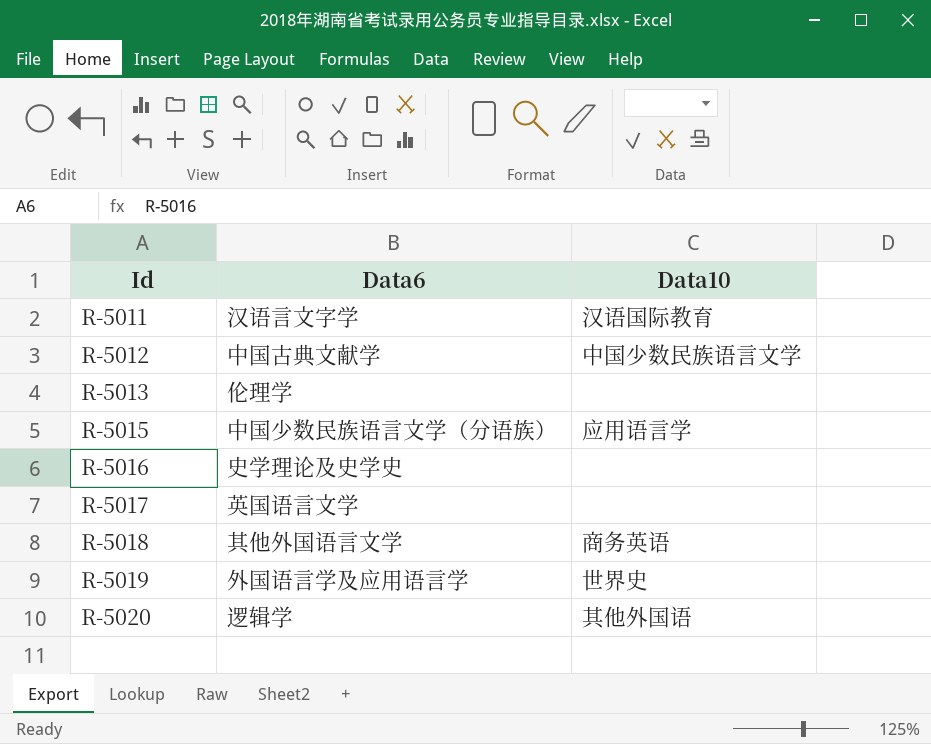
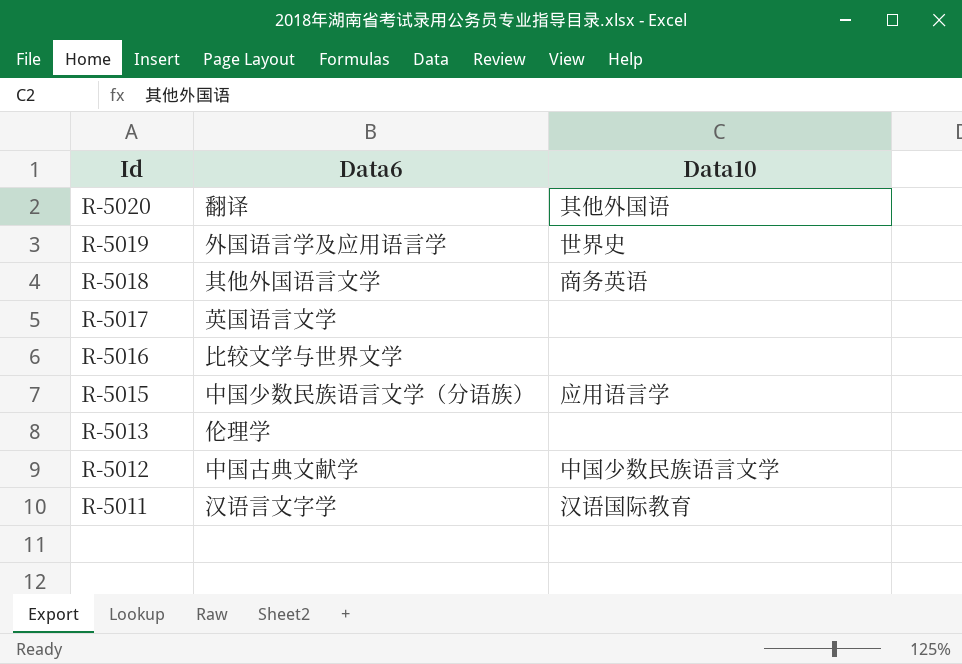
row order: Id ascending -> Id descending
R-5020 | Data6: 逻辑学 -> 翻译
R-5016 | Data6: 史学理论及史学史 -> 比较文学与世界文学

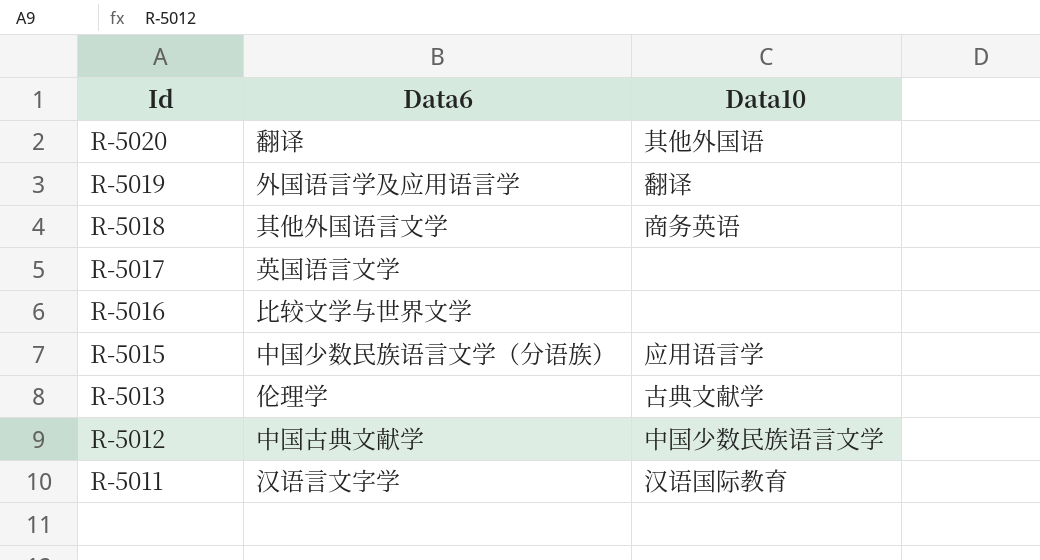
R-5019 | Data10: 世界史 -> 翻译
R-5013 | Data10: none -> 古典文献学

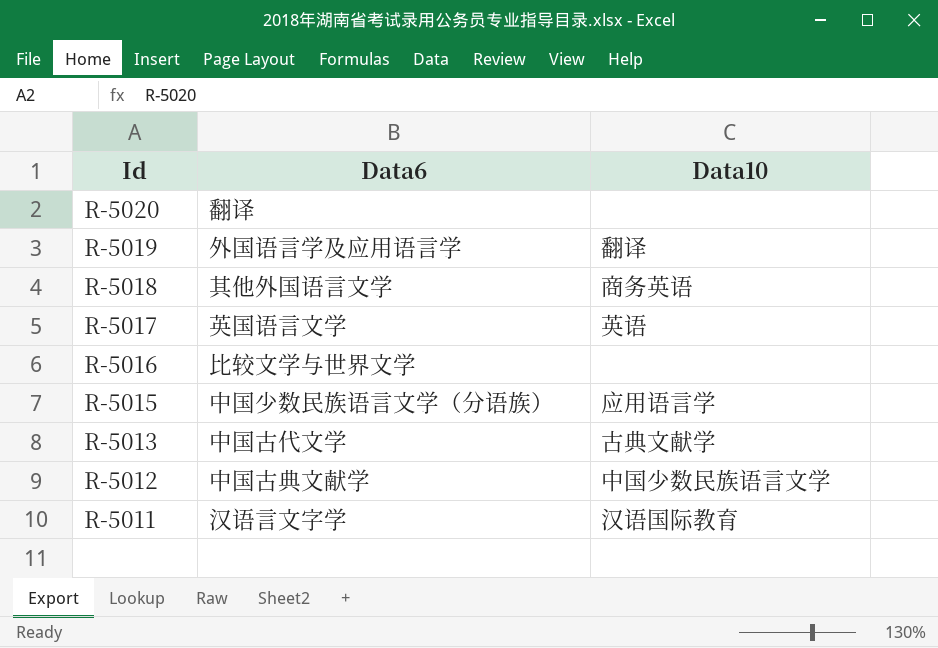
R-5020 | Data10: 其他外国语 -> none
R-5017 | Data10: none -> 英语
R-5013 | Data6: 伦理学 -> 中国古代文学

